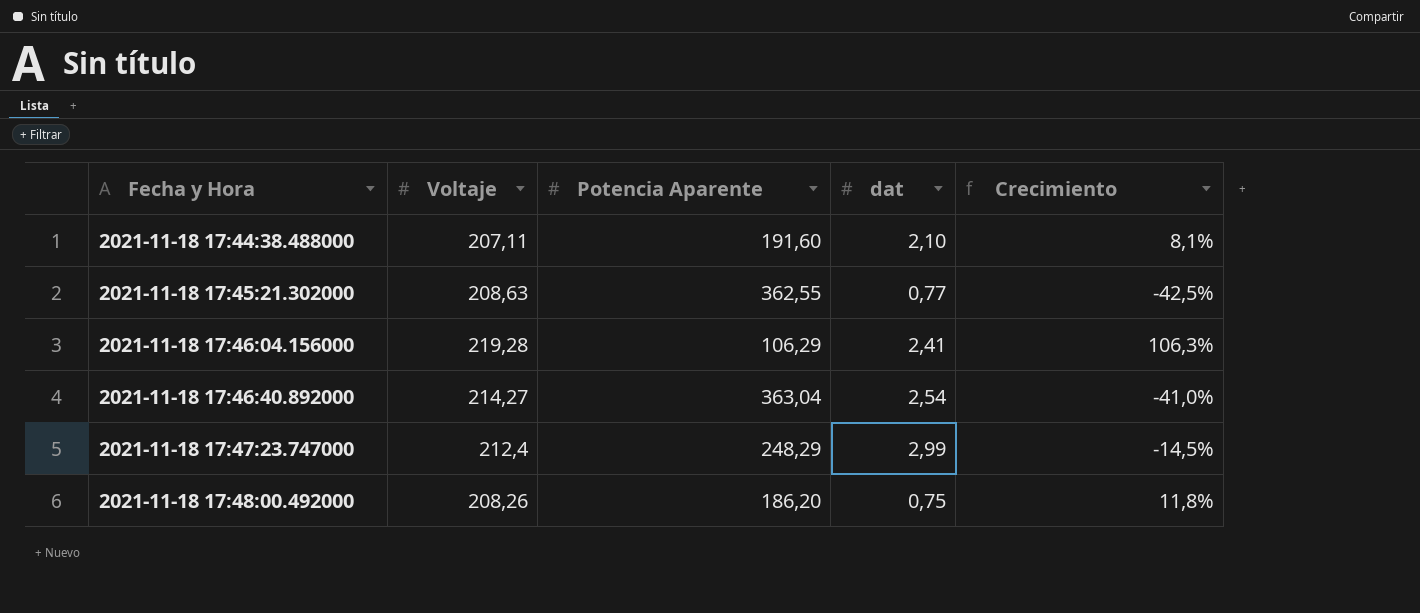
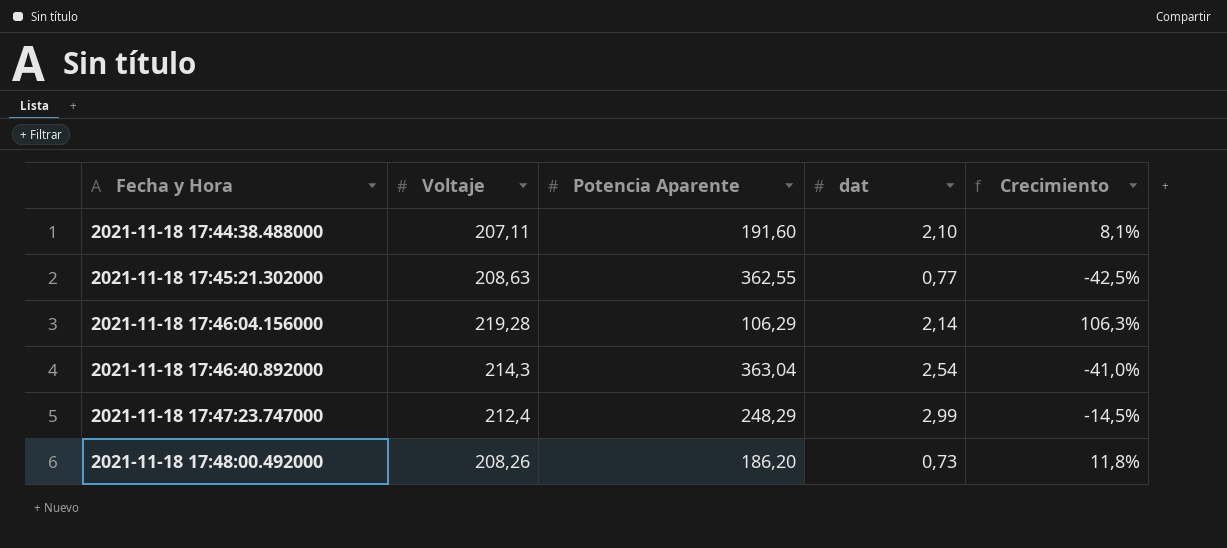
2021-11-18 17:46:04.156000 | dat: 2,41 -> 2,14
2021-11-18 17:46:40.892000 | Voltaje: 214,27 -> 214,3
2021-11-18 17:48:00.492000 | dat: 0,75 -> 0,73

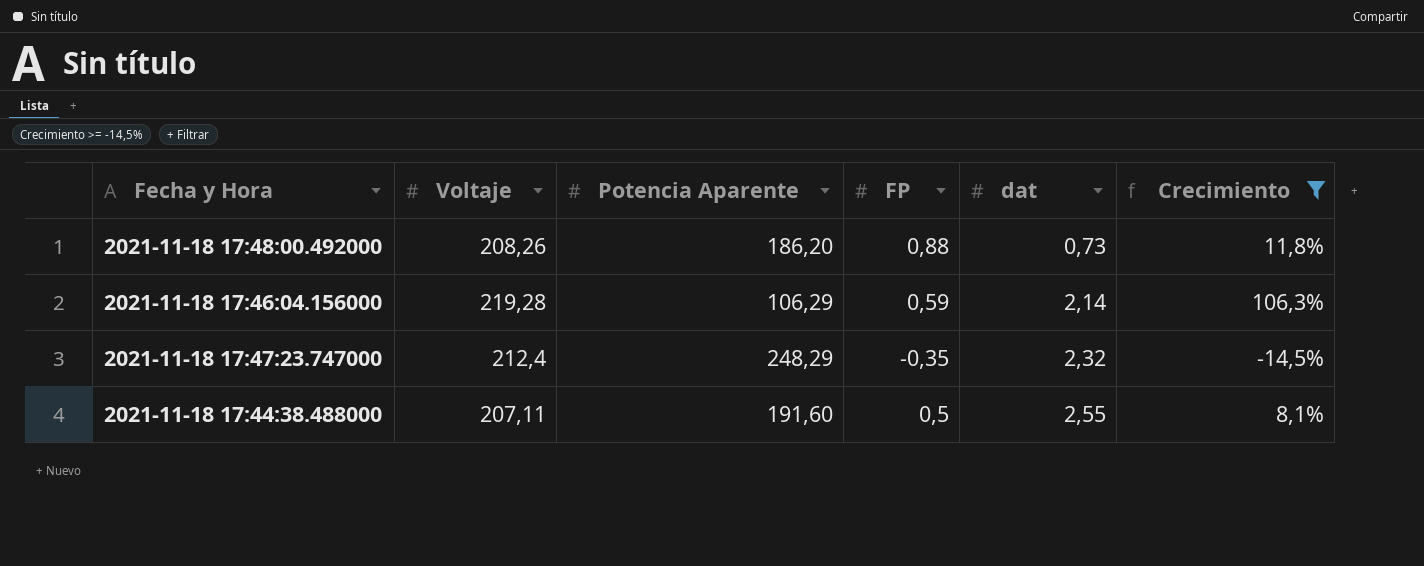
filter: none -> Crecimiento >= -14,5%
row order: Fecha y Hora ascending -> dat ascending
column FP | position: none -> 4
2021-11-18 17:47:23.747000 | dat: 2,99 -> 2,32
2021-11-18 17:44:38.488000 | dat: 2,10 -> 2,55

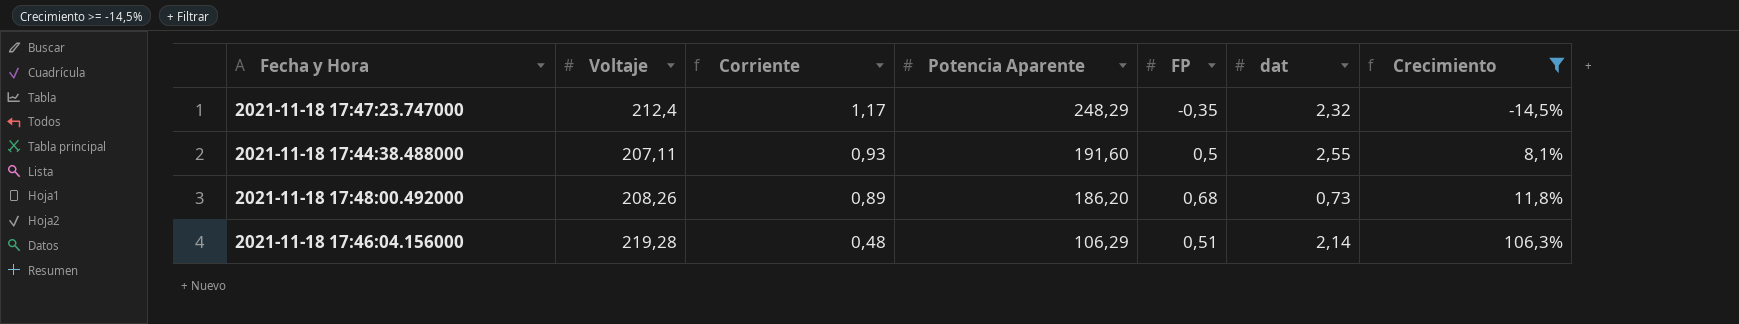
row order: dat ascending -> Corriente descending
column Corriente | formula: none -> [Potencia Aparente] / [Voltaje]
2021-11-18 17:48:00.492000 | FP: 0,88 -> 0,68
2021-11-18 17:46:04.156000 | FP: 0,59 -> 0,51

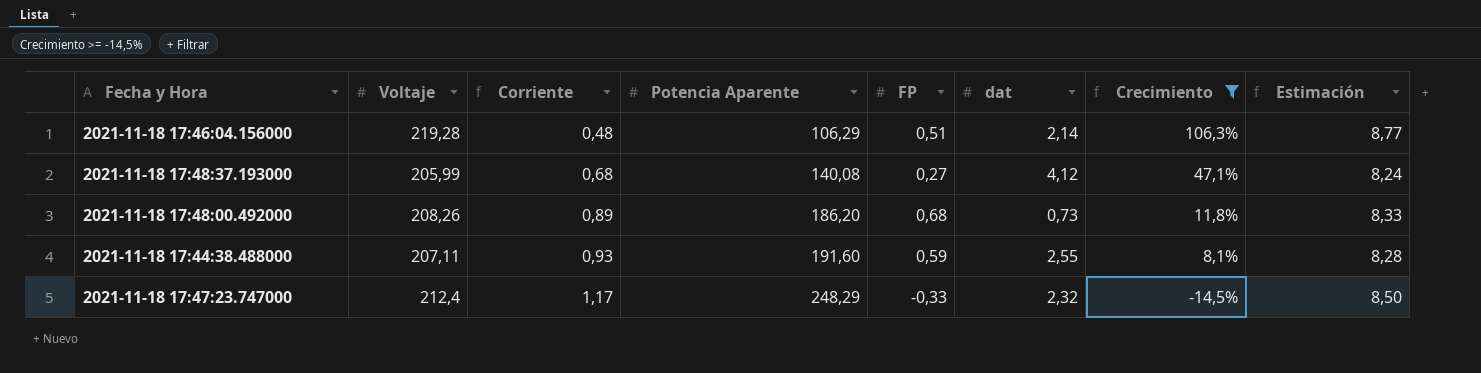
row order: Corriente descending -> Corriente ascending
column Estimación | formula: none -> [Voltaje] * 0,04
row 2021-11-18 17:48:37.193000: none -> 205,99 | 0,68 | 140,08 | 0,27 | 4,12 | 47,1% | 8,24
2021-11-18 17:44:38.488000 | FP: 0,5 -> 0,59
2021-11-18 17:47:23.747000 | FP: -0,35 -> -0,33

